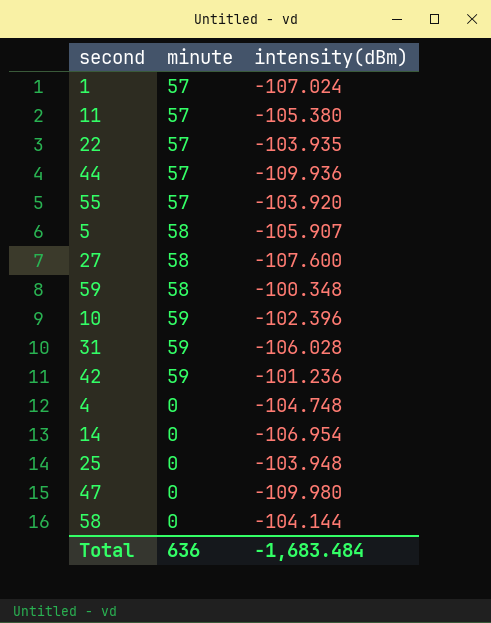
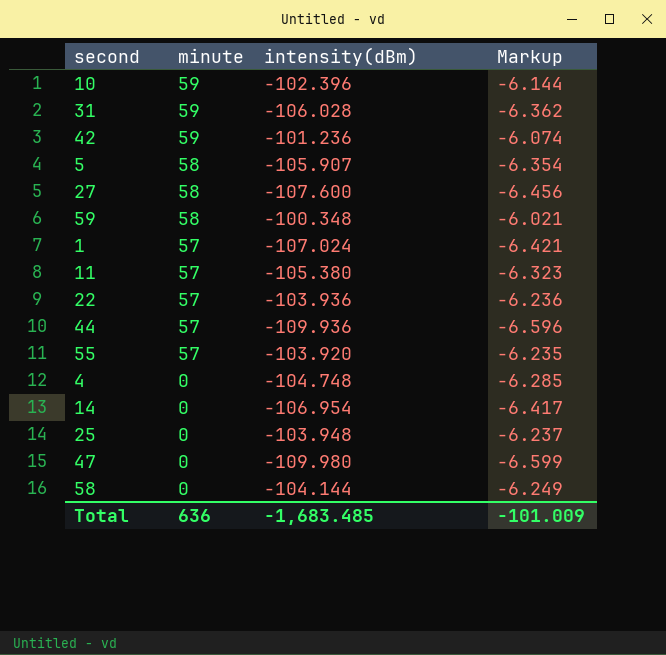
row order: none -> minute descending
column Markup | formula: none -> [intensity(dBm)] * 0.06
22 | intensity(dBm): -103.935 -> -103.936
Total | intensity(dBm): -1,683.484 -> -1,683.485

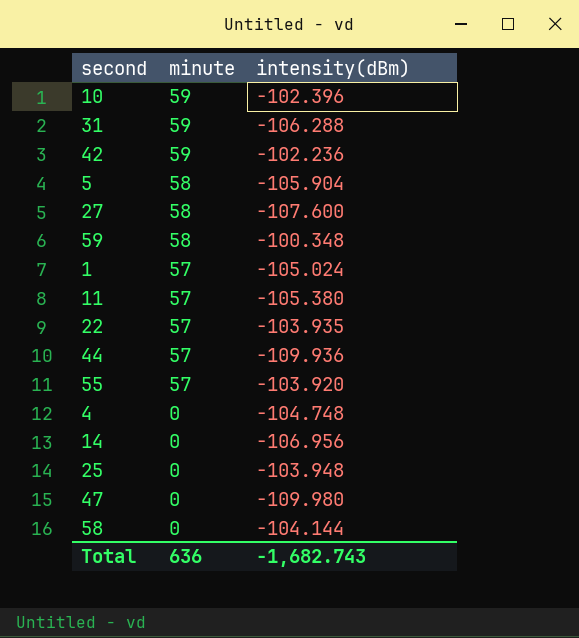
column Markup | formula: [intensity(dBm)] * 0.06 -> none
31 | intensity(dBm): -106.028 -> -106.288
42 | intensity(dBm): -101.236 -> -102.236
5 | intensity(dBm): -105.907 -> -105.904
1 | intensity(dBm): -107.024 -> -105.024
22 | intensity(dBm): -103.936 -> -103.935
14 | intensity(dBm): -106.954 -> -106.956
Total | intensity(dBm): -1,683.485 -> -1,682.743

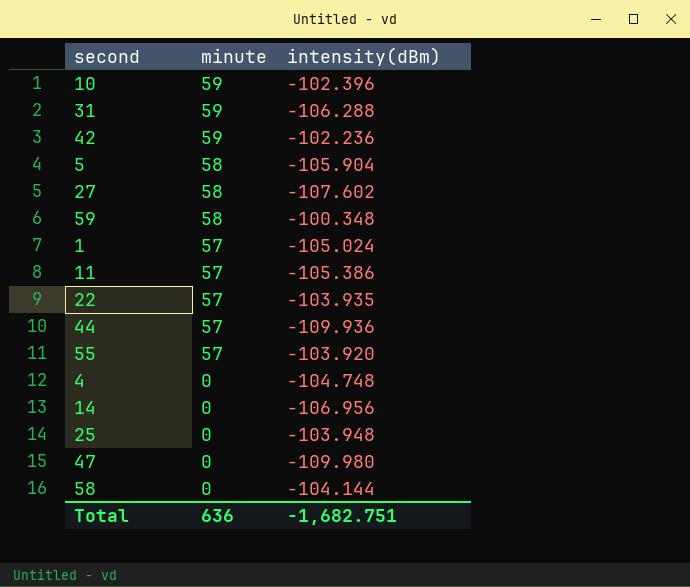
27 | intensity(dBm): -107.600 -> -107.602
11 | intensity(dBm): -105.380 -> -105.386
Total | intensity(dBm): -1,682.743 -> -1,682.751

